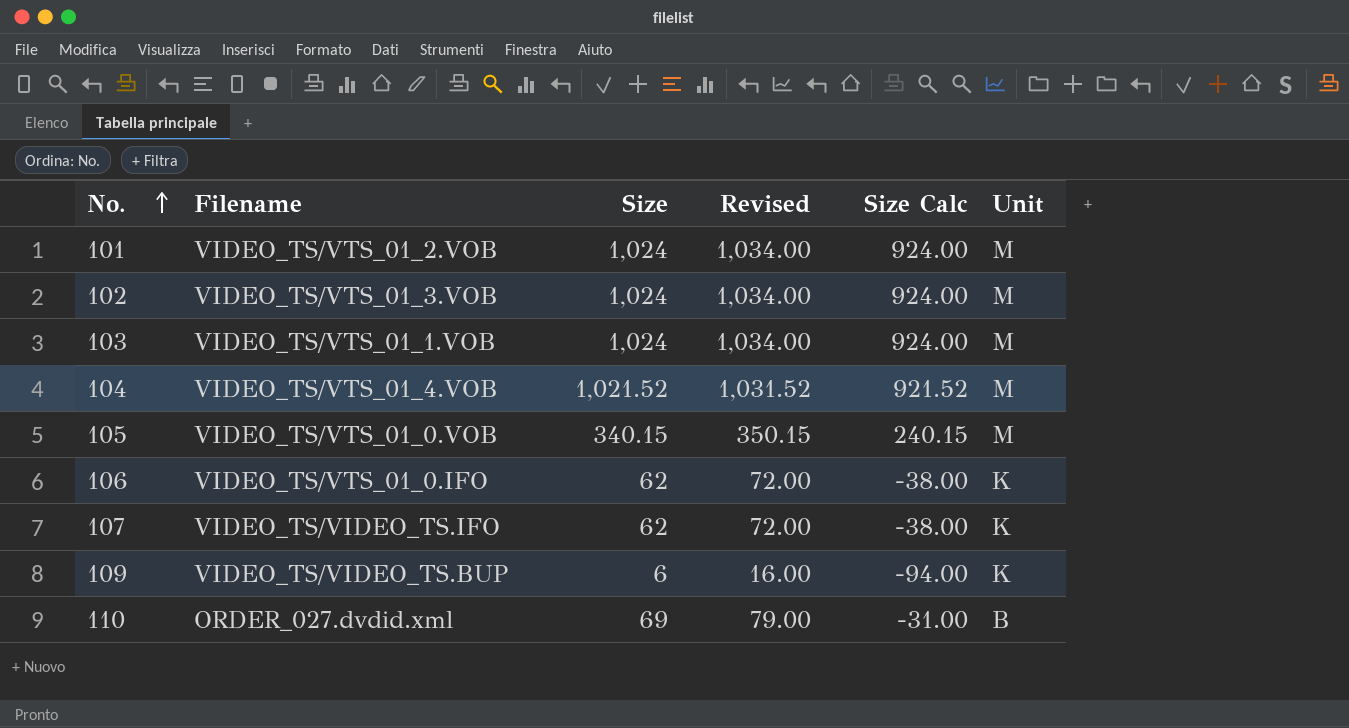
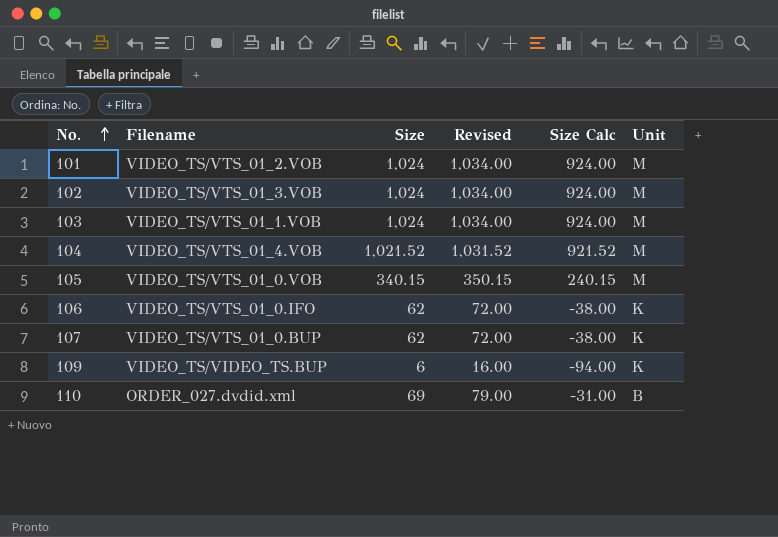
107 | Filename: VIDEO_TS/VIDEO_TS.IFO -> VIDEO_TS/VTS_01_0.BUP

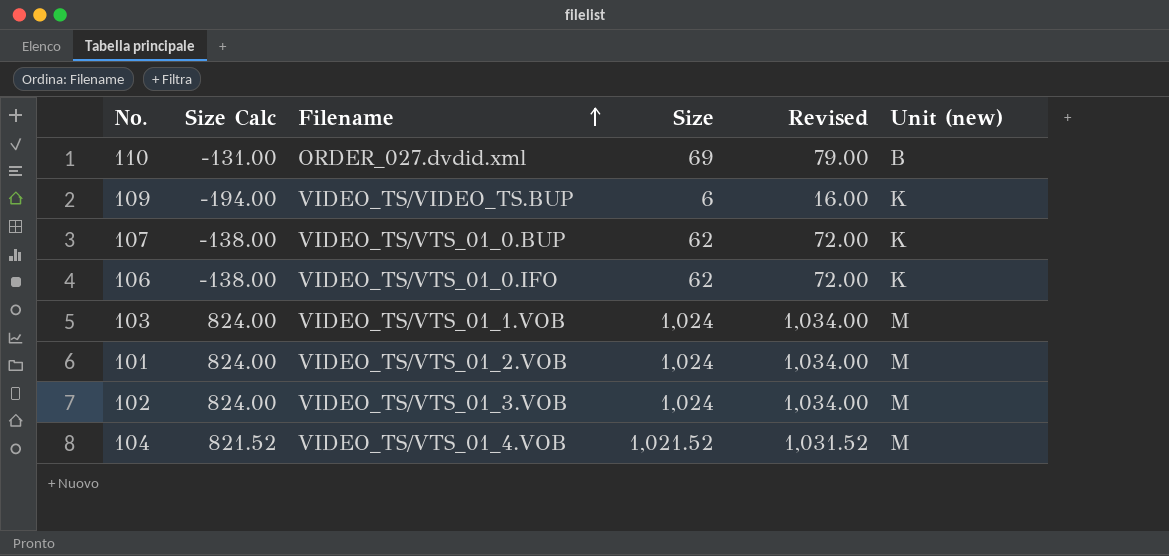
row order: No. ascending -> Filename ascending
column Size Calc | formula: [Size] - 100 -> [Size] - 200
column Size Calc | position: 5 -> 2
column name: Unit -> Unit (new)
row 105: VIDEO_TS/VTS_01_0.VOB | 340.15 | 350.15 | 240.15 | M -> none

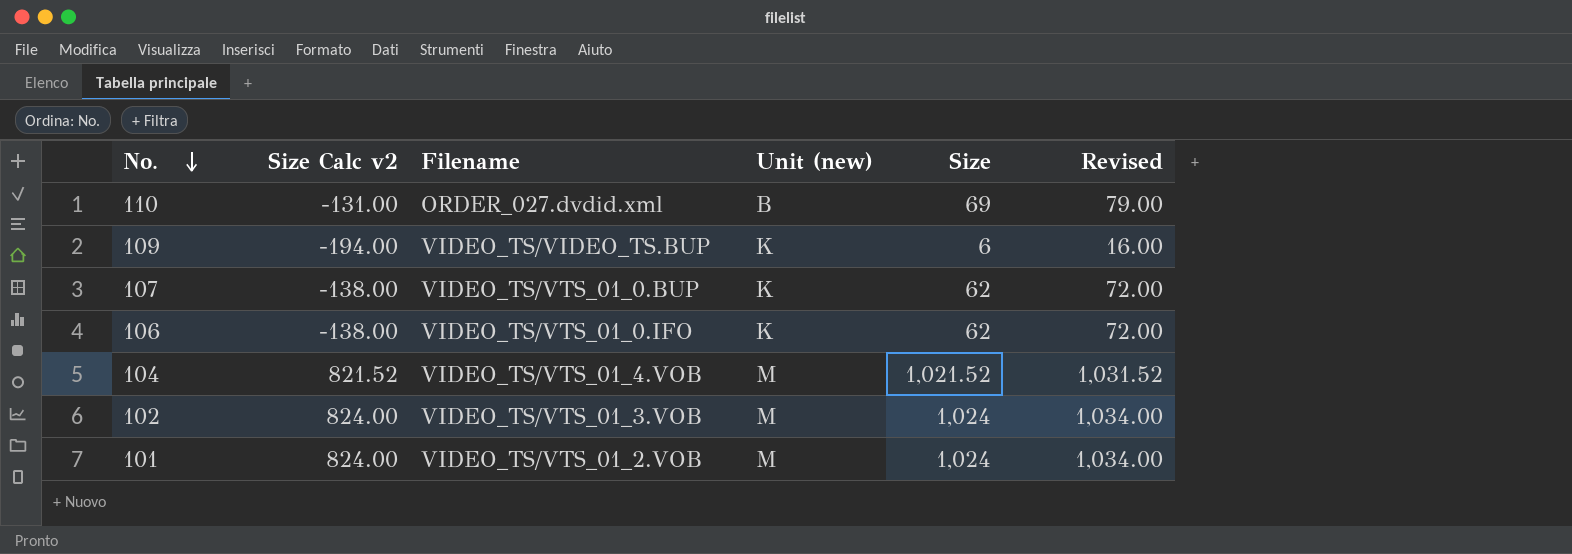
row order: Filename ascending -> No. descending
column name: Size Calc -> Size Calc v2
column Unit (new) | position: 6 -> 4
row 103: 824.00 | VIDEO_TS/VTS_01_1.VOB | 1,024 | 1,034.00 | M -> none

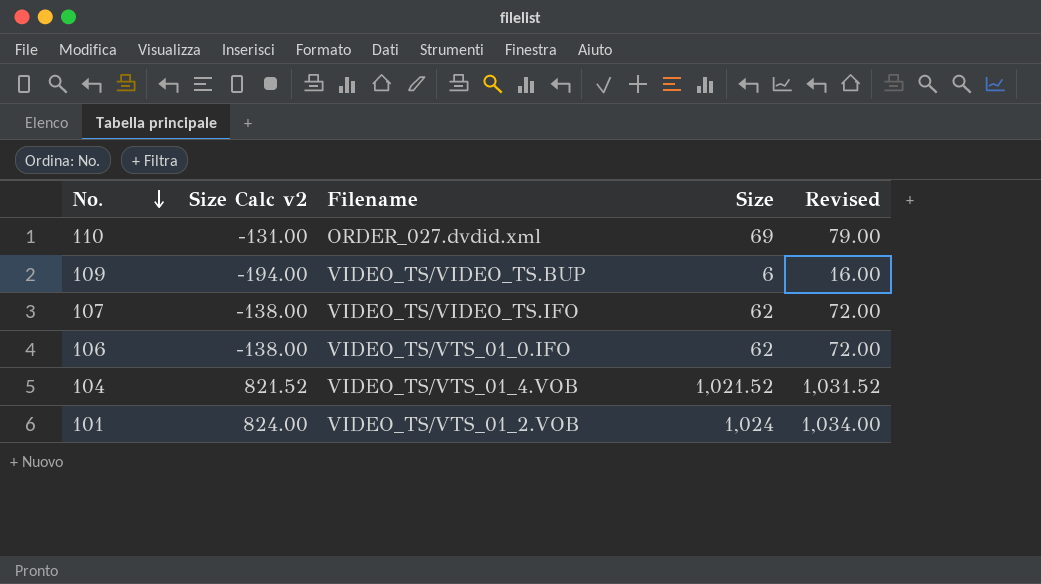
column Unit (new) | position: 4 -> none
row 102: 824.00 | VIDEO_TS/VTS_01_3.VOB | M | 1,024 | 1,034.00 -> none
107 | Filename: VIDEO_TS/VTS_01_0.BUP -> VIDEO_TS/VIDEO_TS.IFO

